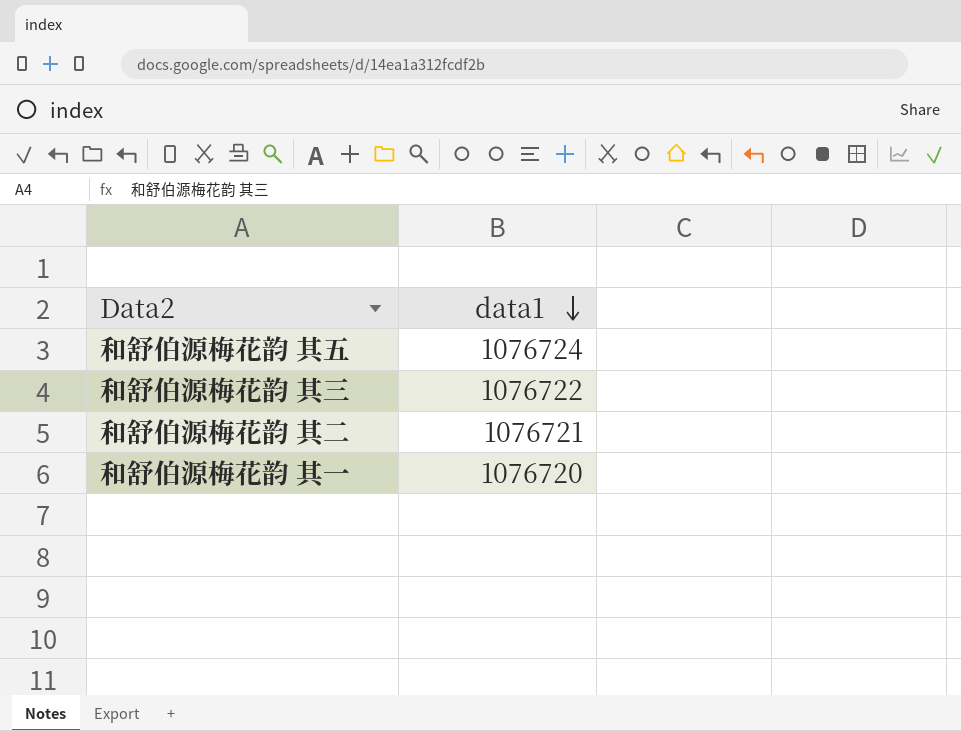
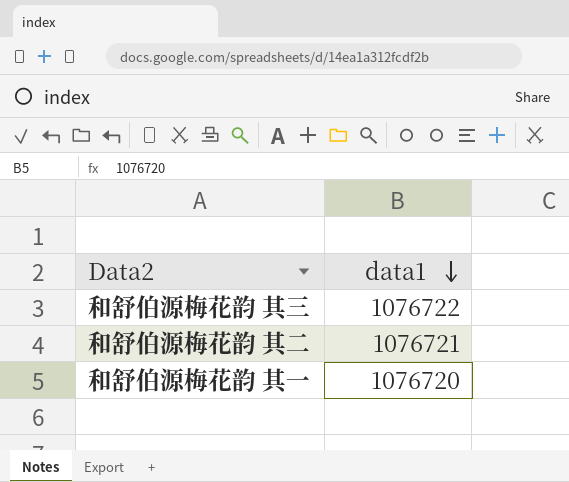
row 和舒伯源梅花韵 其五: 1076724 -> none

